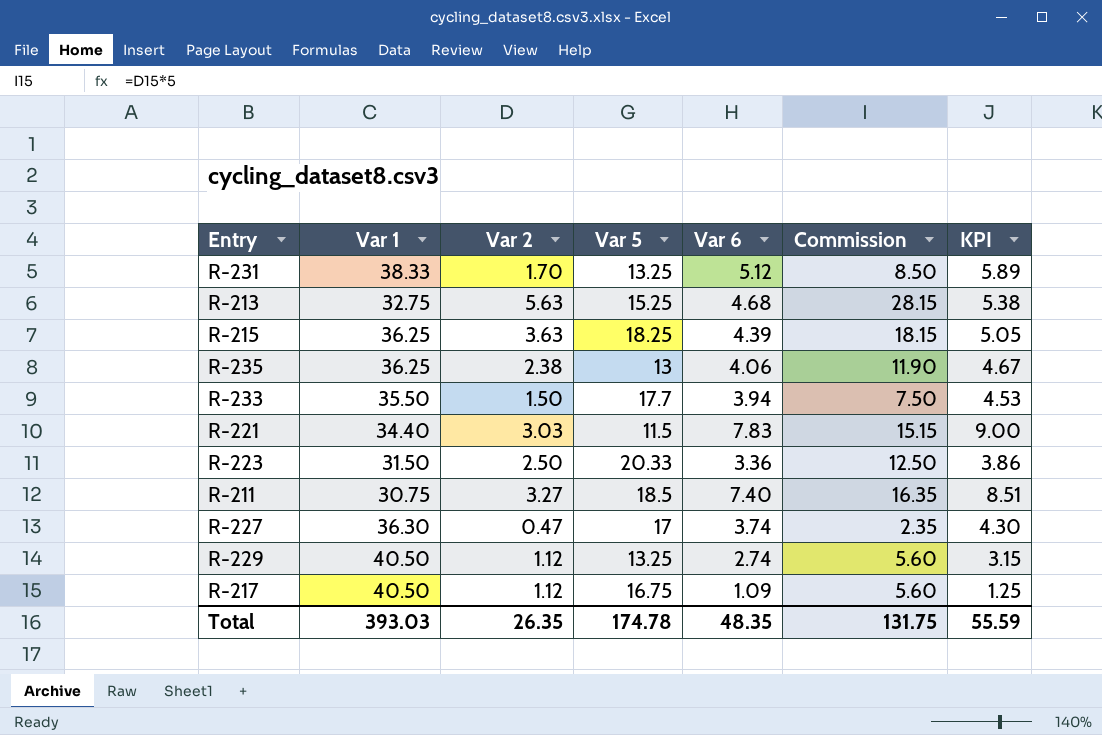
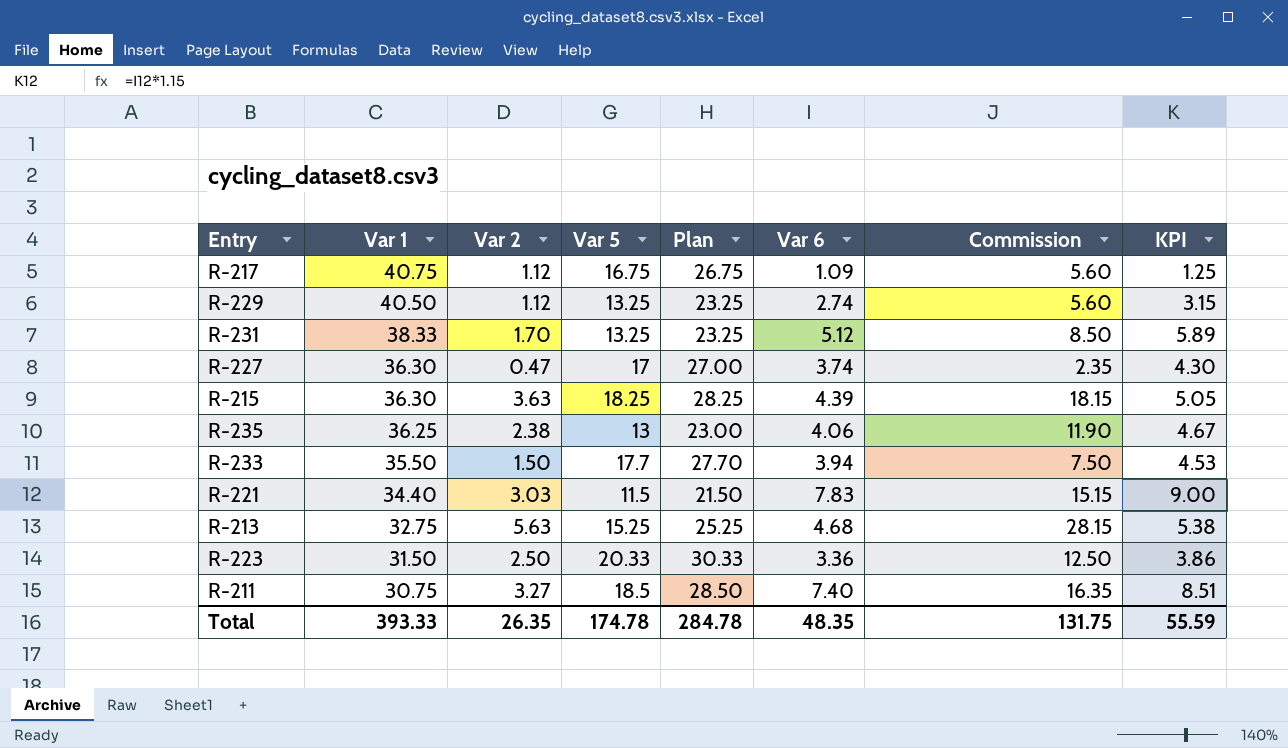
row order: none -> Var 1 descending
column Plan | formula: none -> [Var 5] + 10
R-217 | Var 1: 40.50 -> 40.75
R-215 | Var 1: 36.25 -> 36.30
Total | Var 1: 393.03 -> 393.33

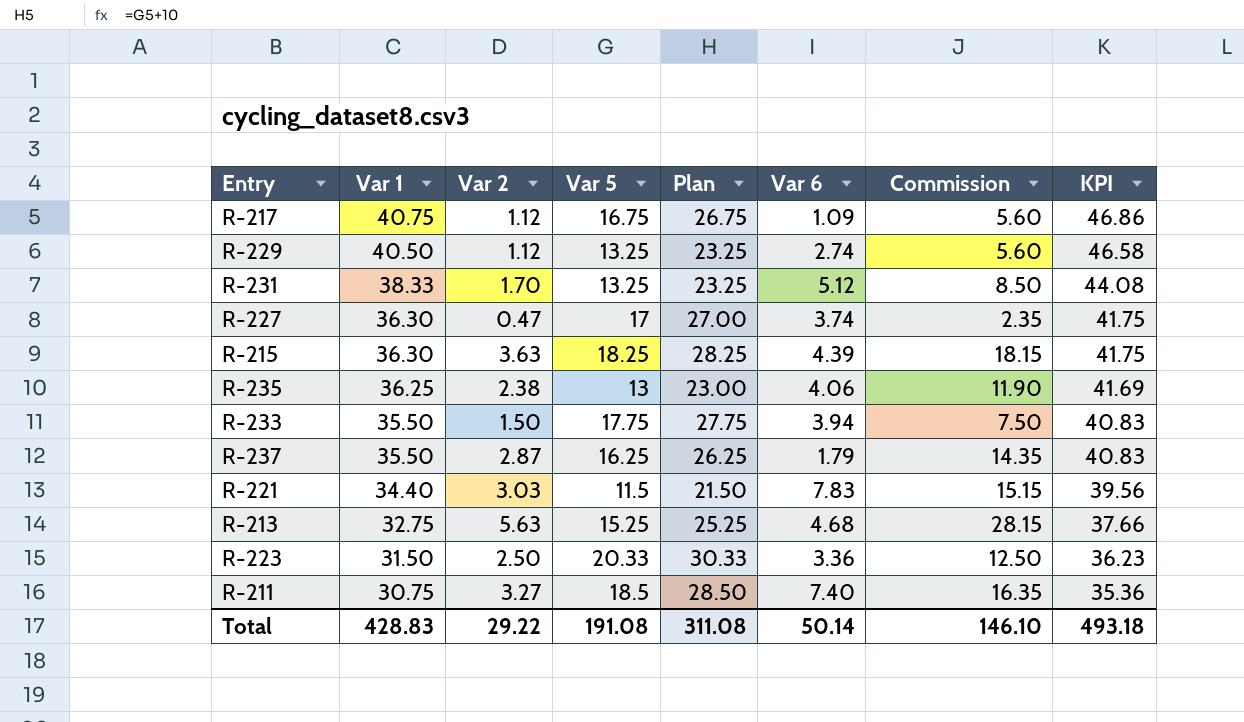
column KPI | formula: [Var 6] * 1.15 -> [Var 1] * 1.15
R-233 | Var 5: 17.7 -> 17.75
R-233 | Plan: 27.70 -> 27.75
row R-237: none -> 35.50 | 2.87 | 16.25 | 26.25 | 1.79 | 14.35 | 40.83
Total | Var 1: 393.33 -> 428.83
Total | Var 2: 26.35 -> 29.22
Total | Var 5: 174.78 -> 191.08
Total | Plan: 284.78 -> 311.08
Total | Var 6: 48.35 -> 50.14
Total | Commission: 131.75 -> 146.10
Total | KPI: 55.59 -> 493.18

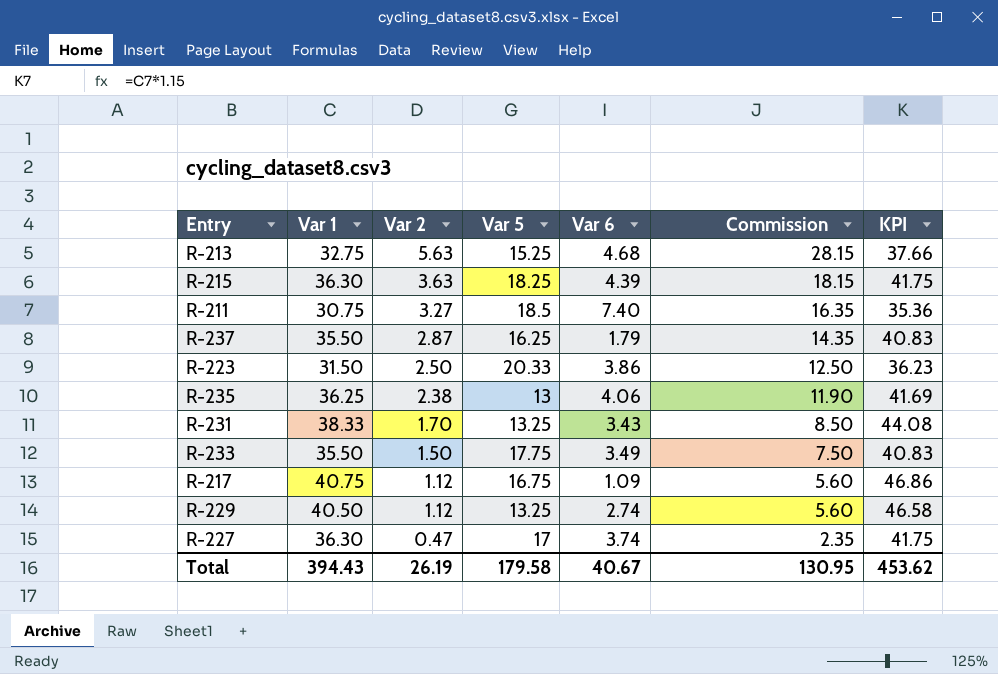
row order: Var 1 descending -> Var 2 descending
column Plan | formula: [Var 5] + 10 -> none
row R-221: 34.40 | 3.03 | 11.5 | 21.50 | 7.83 | 15.15 | 39.56 -> none
R-223 | Var 6: 3.36 -> 3.86
R-231 | Var 6: 5.12 -> 3.43
R-233 | Var 6: 3.94 -> 3.49
Total | Var 1: 428.83 -> 394.43
Total | Var 2: 29.22 -> 26.19
Total | Var 5: 191.08 -> 179.58
Total | Var 6: 50.14 -> 40.67
Total | Commission: 146.10 -> 130.95
Total | KPI: 493.18 -> 453.62

